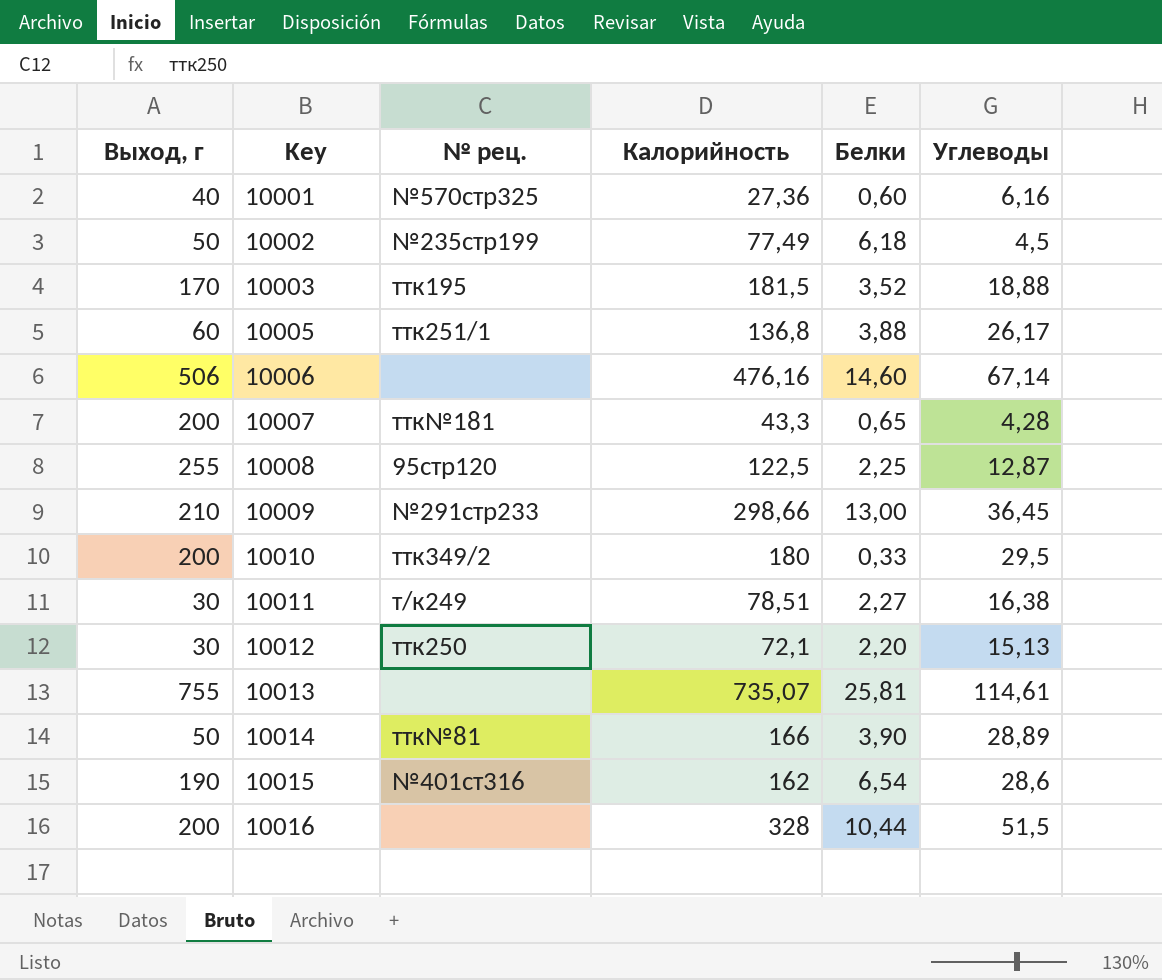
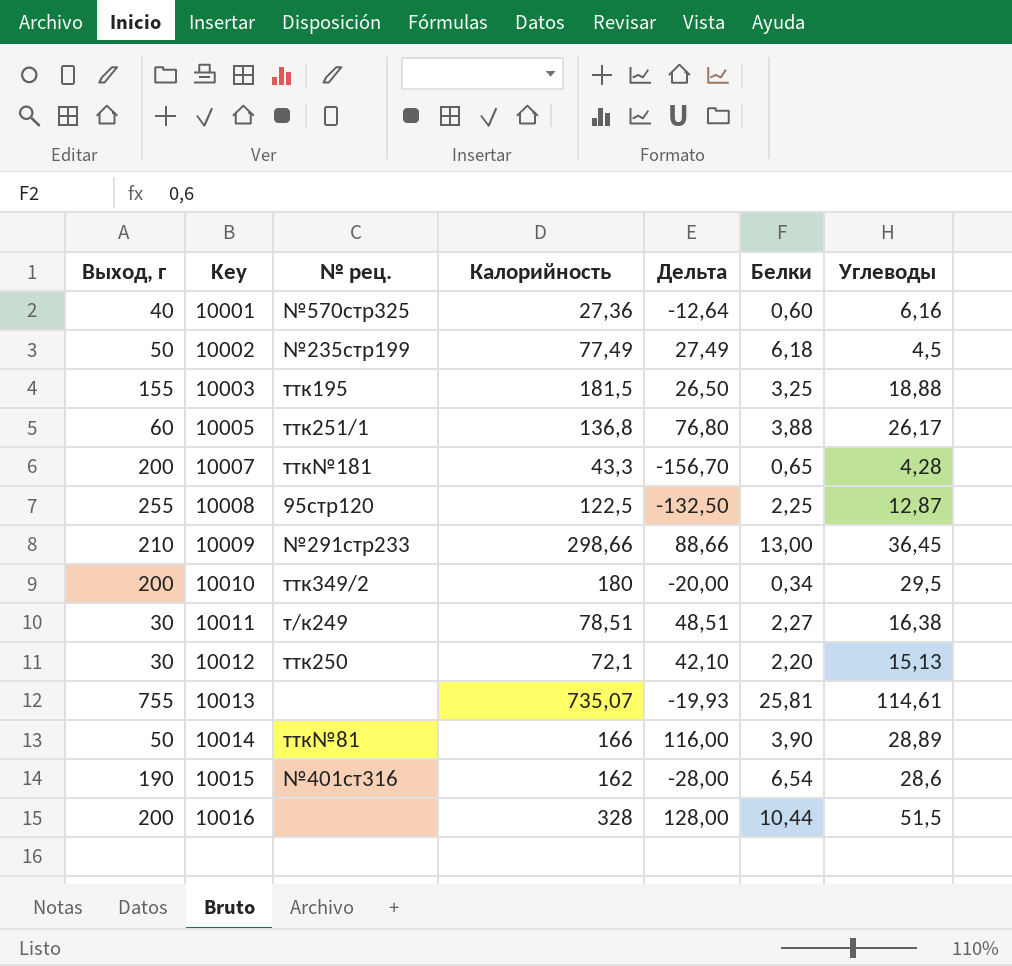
column Дельта | formula: none -> [Калорийность] - [Выход, г]
row 10006: 506 | none | 476,16 | 14,60 | 67,14 -> none
10003 | Выход, г: 170 -> 155
10003 | Белки: 3,52 -> 3,25
10010 | Белки: 0,33 -> 0,34

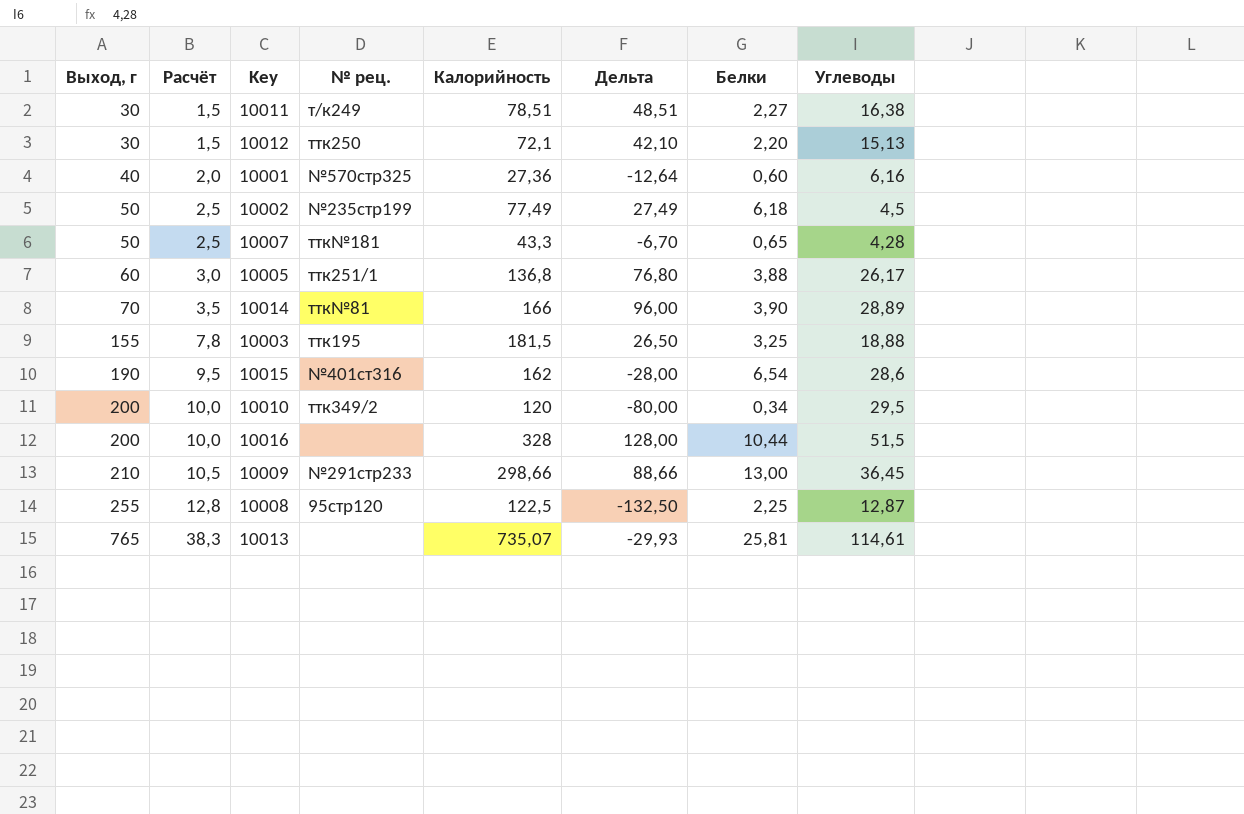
row order: Key ascending -> Выход, г ascending
column Расчёт | formula: none -> [Выход, г] * 0,05
10007 | Выход, г: 200 -> 50
10007 | Дельта: -156,70 -> -6,70
10014 | Выход, г: 50 -> 70
10014 | Дельта: 116,00 -> 96,00
10010 | Калорийность: 180 -> 120
10010 | Дельта: -20,00 -> -80,00
10013 | Выход, г: 755 -> 765
10013 | Дельта: -19,93 -> -29,93

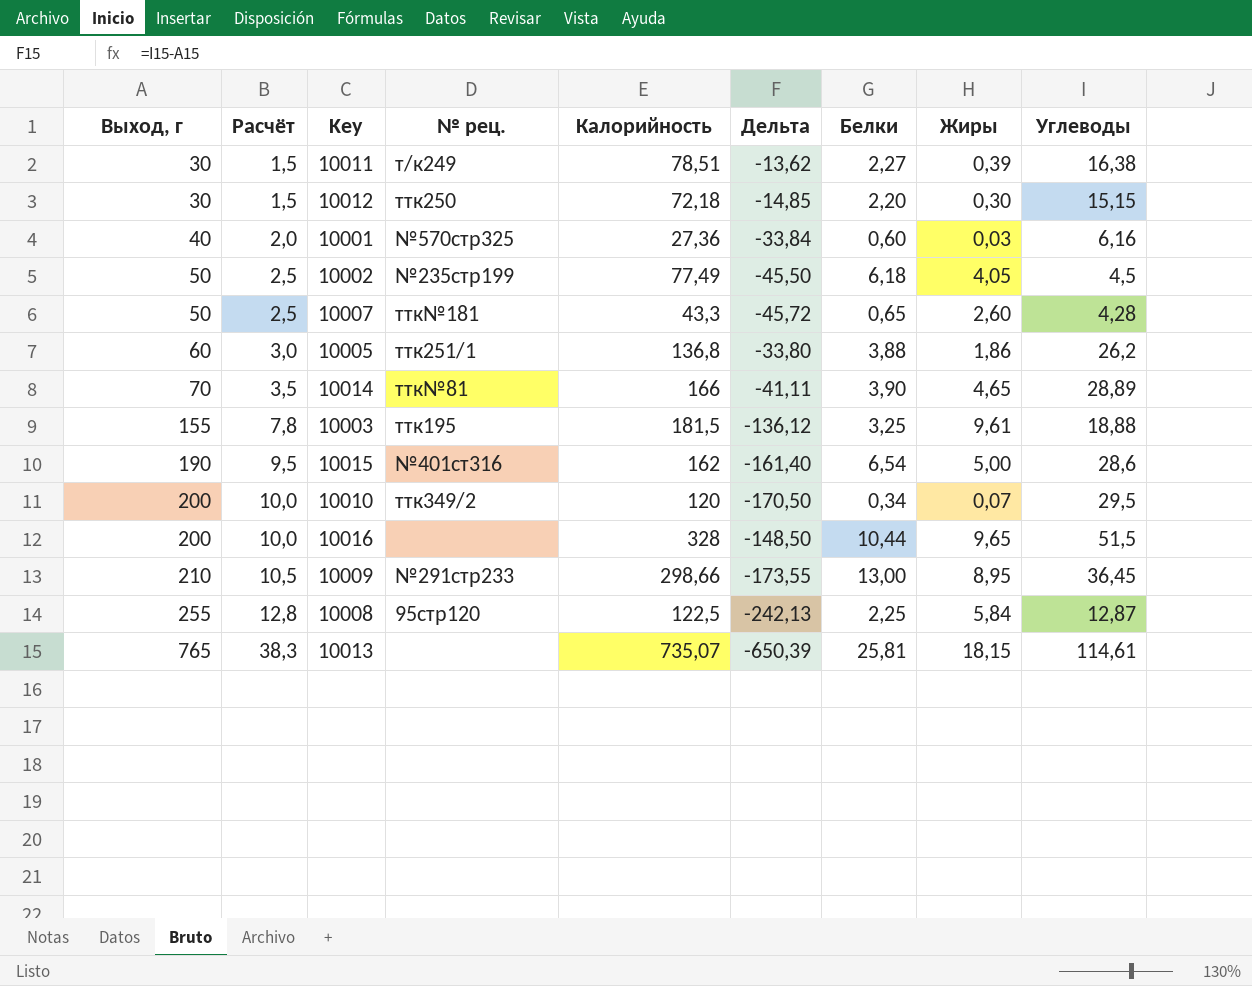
column Дельта | formula: [Калорийность] - [Выход, г] -> [Углеводы] - [Выход, г]
column Жиры | position: none -> 8
10012 | Калорийность: 72,1 -> 72,18
10012 | Углеводы: 15,13 -> 15,15
10005 | Углеводы: 26,17 -> 26,2

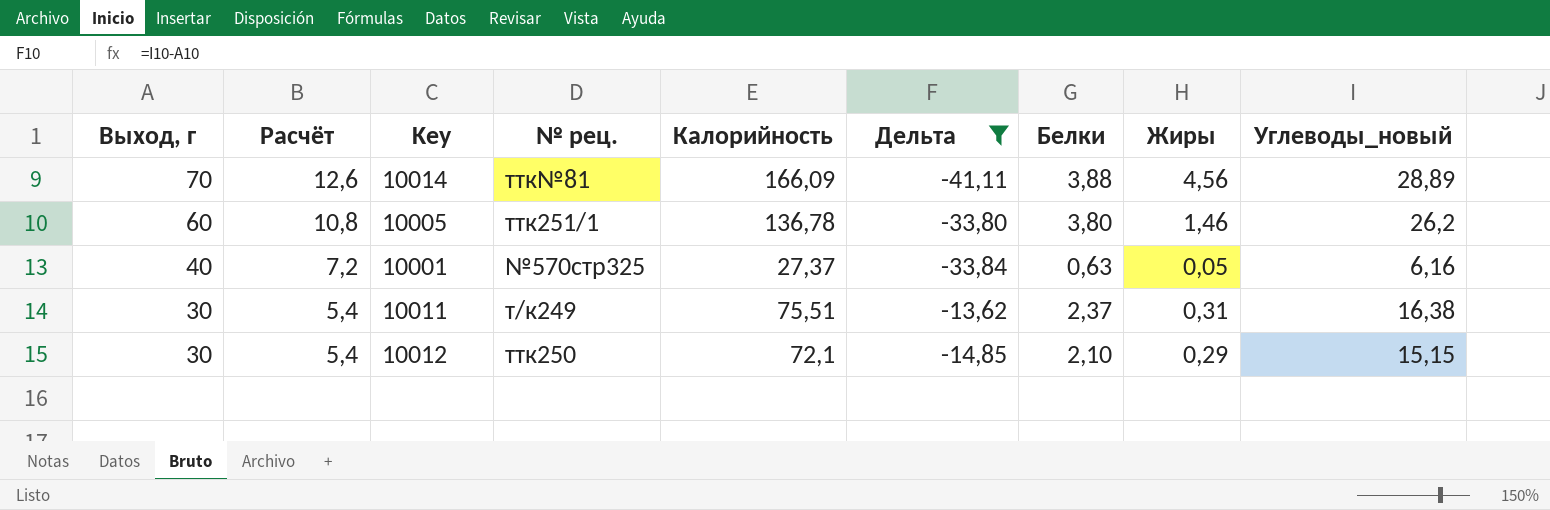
filter: none -> Дельта >= -41,11
row order: Выход, г ascending -> Выход, г descending
column Расчёт | formula: [Выход, г] * 0,05 -> [Выход, г] * 0,18
column name: Углеводы -> Углеводы_новый
10014 | Калорийность: 166 -> 166,09
10014 | Белки: 3,90 -> 3,88
10014 | Жиры: 4,65 -> 4,56
10005 | Калорийность: 136,8 -> 136,78
10005 | Белки: 3,88 -> 3,80
10005 | Жиры: 1,86 -> 1,46
10001 | Калорийность: 27,36 -> 27,37
10001 | Белки: 0,60 -> 0,63
10001 | Жиры: 0,03 -> 0,05
10011 | Калорийность: 78,51 -> 75,51
10011 | Белки: 2,27 -> 2,37
10011 | Жиры: 0,39 -> 0,31
10012 | Калорийность: 72,18 -> 72,1
10012 | Белки: 2,20 -> 2,10
10012 | Жиры: 0,30 -> 0,29

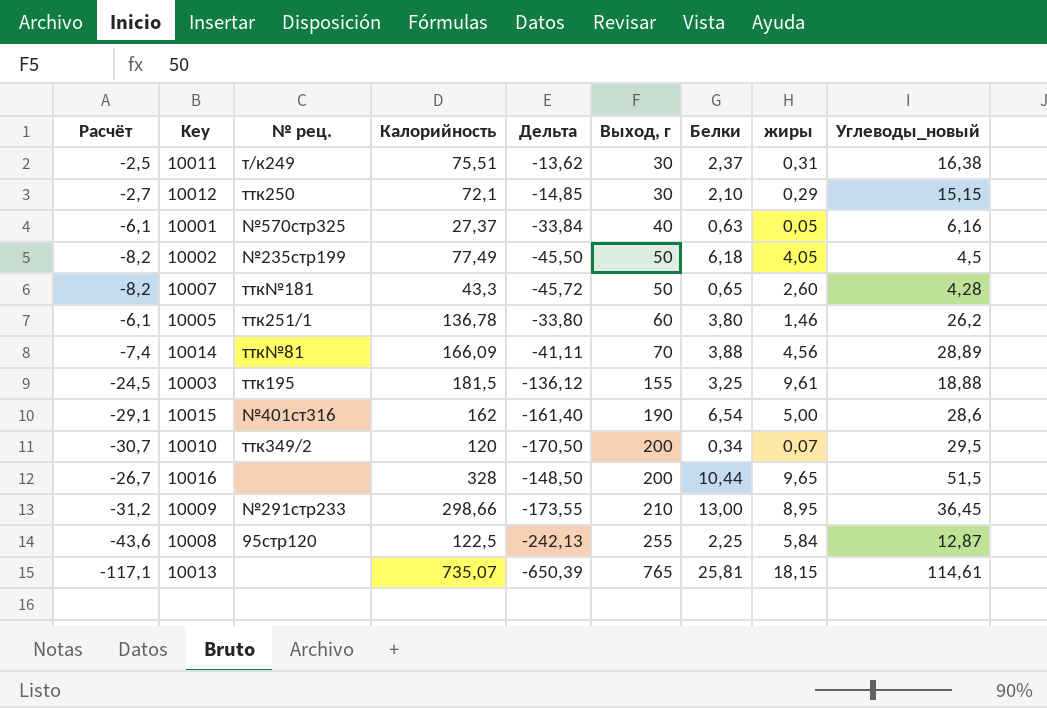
filter: Дельта >= -41,11 -> none
row order: Выход, г descending -> Выход, г ascending
column Расчёт | formula: [Выход, г] * 0,18 -> [Дельта] * 0,18
column Выход, г | position: 1 -> 6
column name: Жиры -> жиры

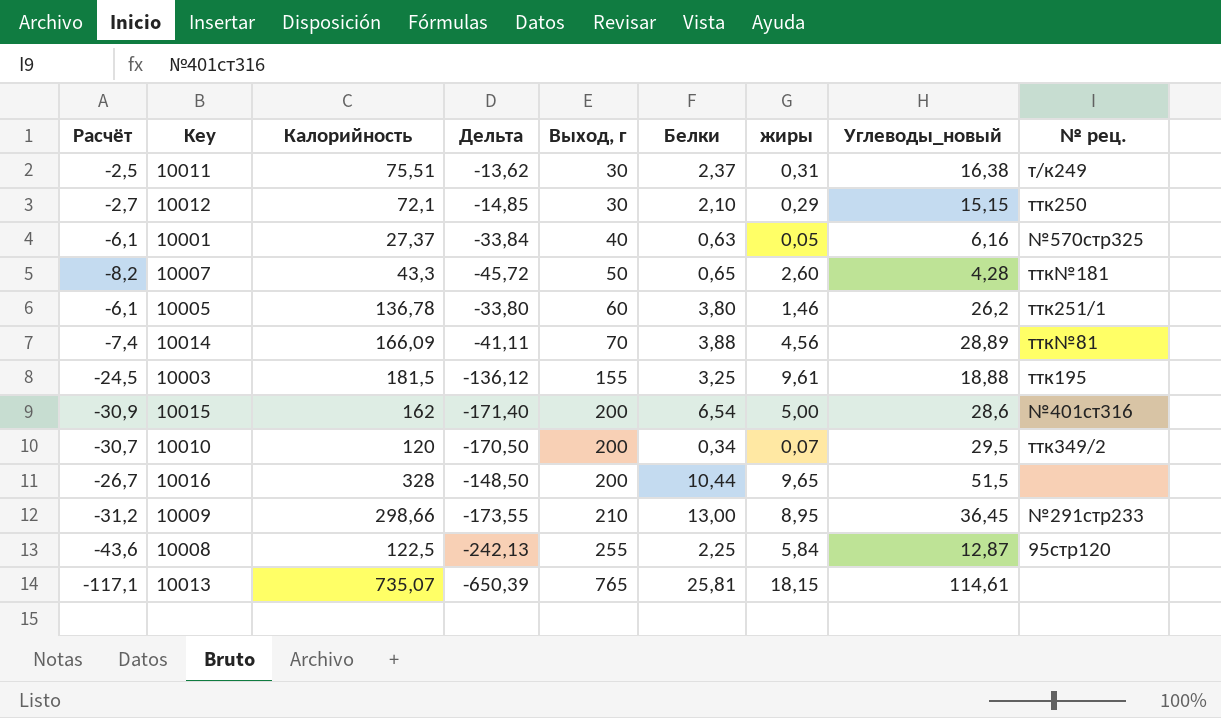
column № рец. | position: 3 -> 9
row 10002: -8,2 | №235стр199 | 77,49 | -45,50 | 50 | 6,18 | 4,05 | 4,5 -> none
10015 | Расчёт: -29,1 -> -30,9
10015 | Дельта: -161,40 -> -171,40
10015 | Выход, г: 190 -> 200

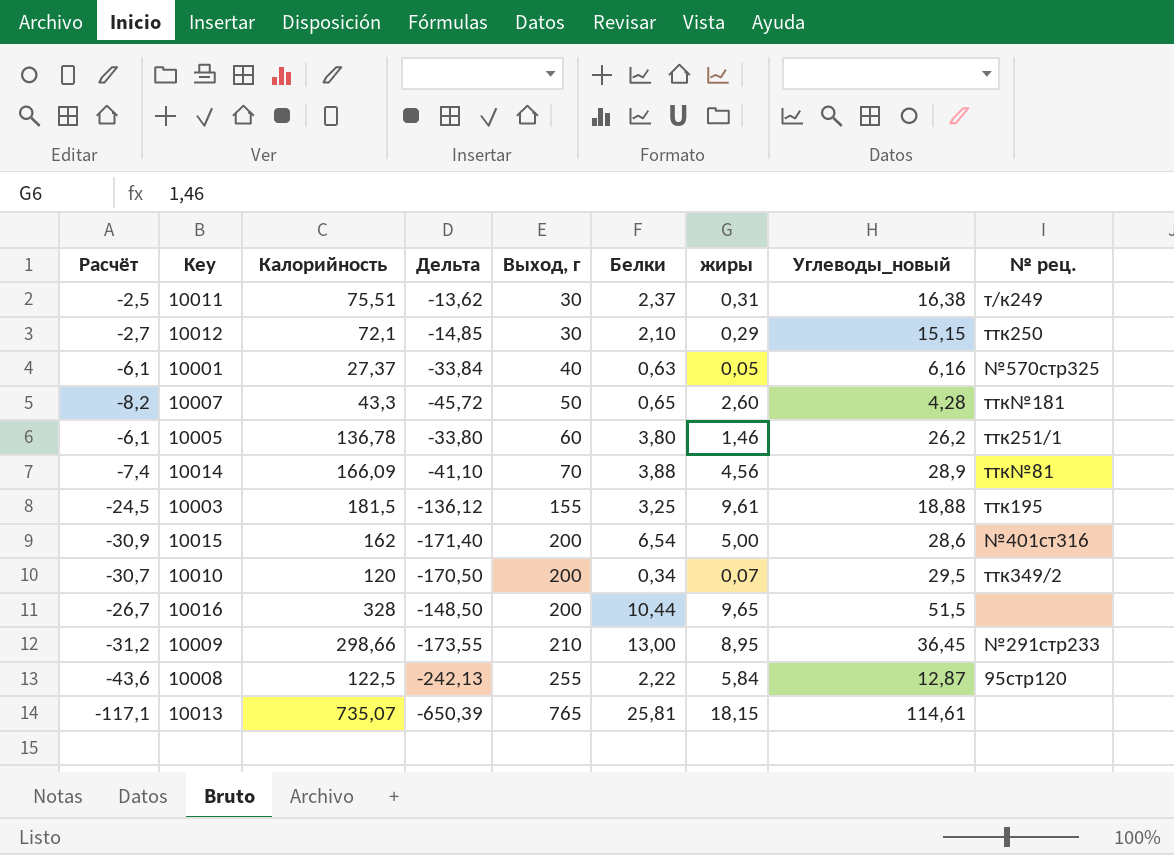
10014 | Дельта: -41,11 -> -41,10
10014 | Углеводы_новый: 28,89 -> 28,9
10008 | Белки: 2,25 -> 2,22

